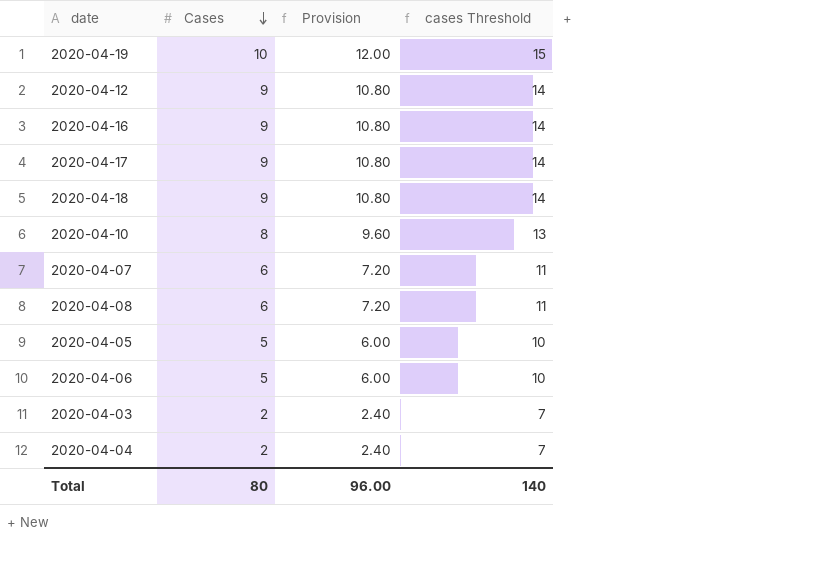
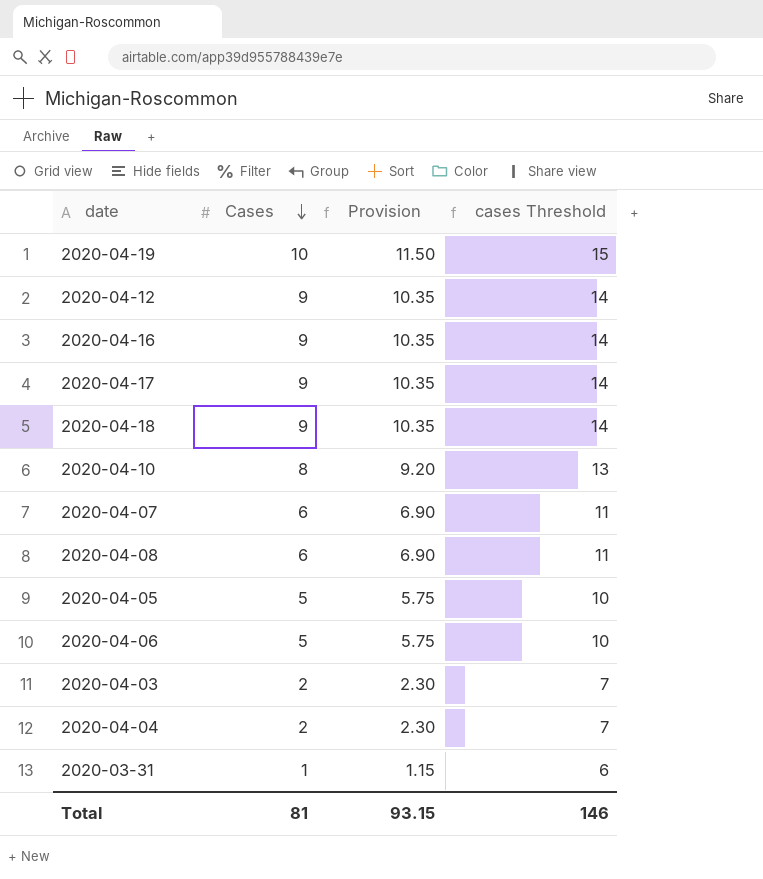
column Provision | formula: [Cases] * 1.2 -> [Cases] * 1.15
row 2020-03-31: none -> 1 | 1.15 | 6
Total | Cases: 80 -> 81
Total | Provision: 96.00 -> 93.15
Total | cases Threshold: 140 -> 146

